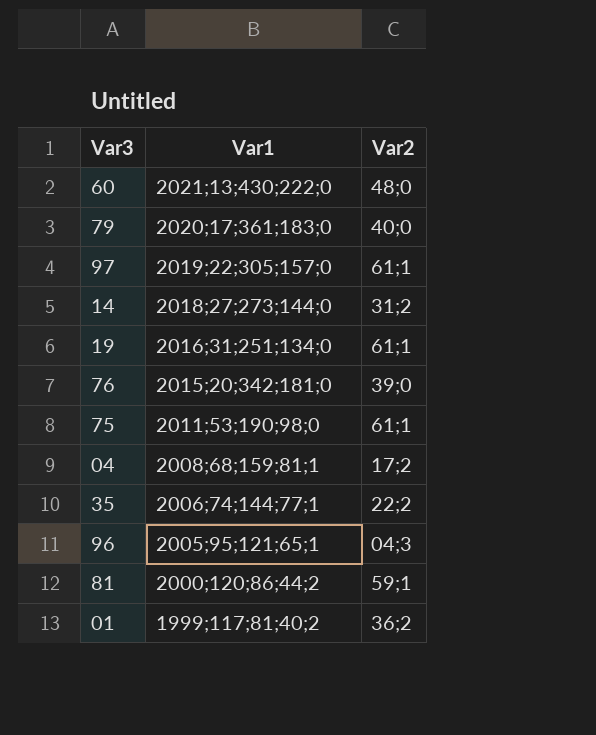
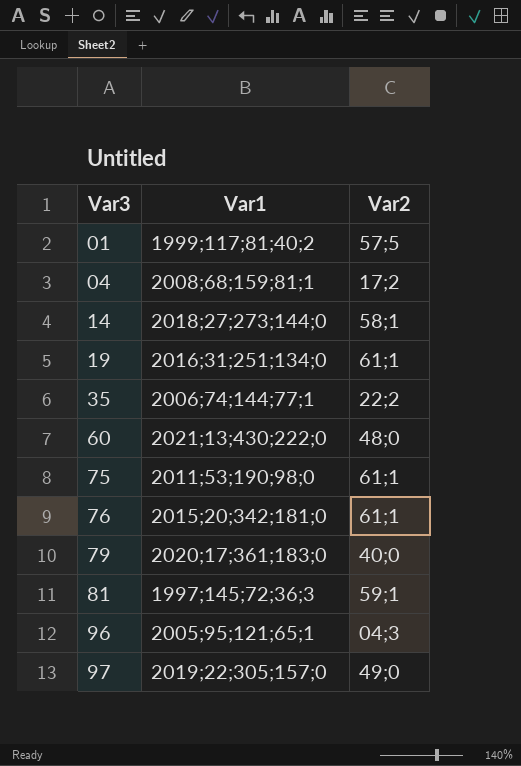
row order: Var1 descending -> Var3 ascending
01 | Var2: 36;2 -> 57;5
14 | Var2: 31;2 -> 58;1
76 | Var2: 39;0 -> 61;1
81 | Var1: 2000;120;86;44;2 -> 1997;145;72;36;3
97 | Var2: 61;1 -> 49;0

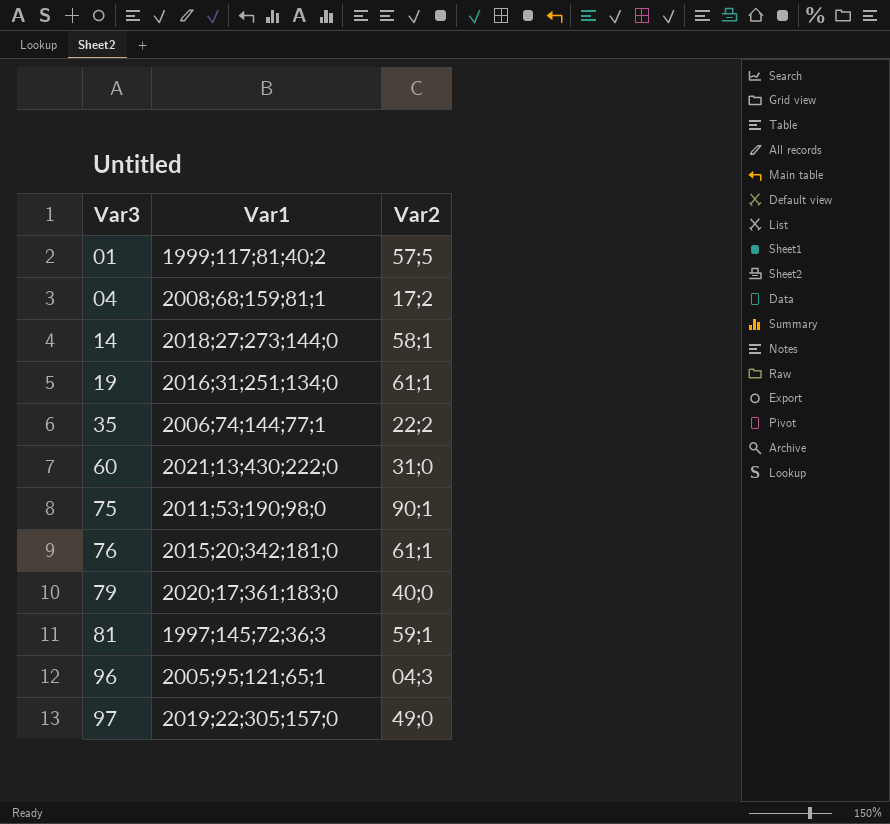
60 | Var2: 48;0 -> 31;0
75 | Var2: 61;1 -> 90;1

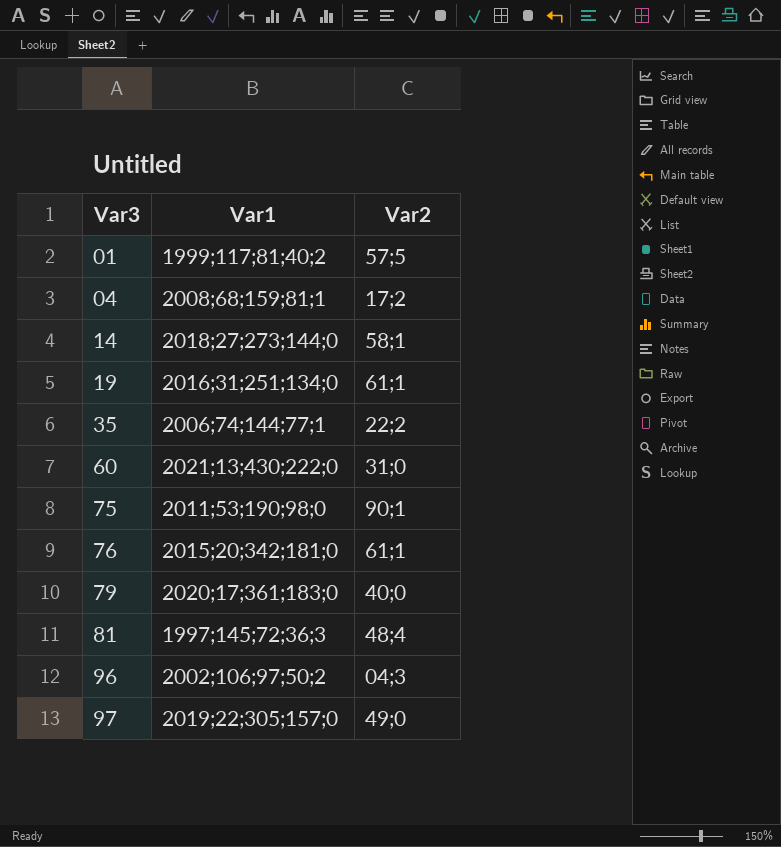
81 | Var2: 59;1 -> 48;4
96 | Var1: 2005;95;121;65;1 -> 2002;106;97;50;2

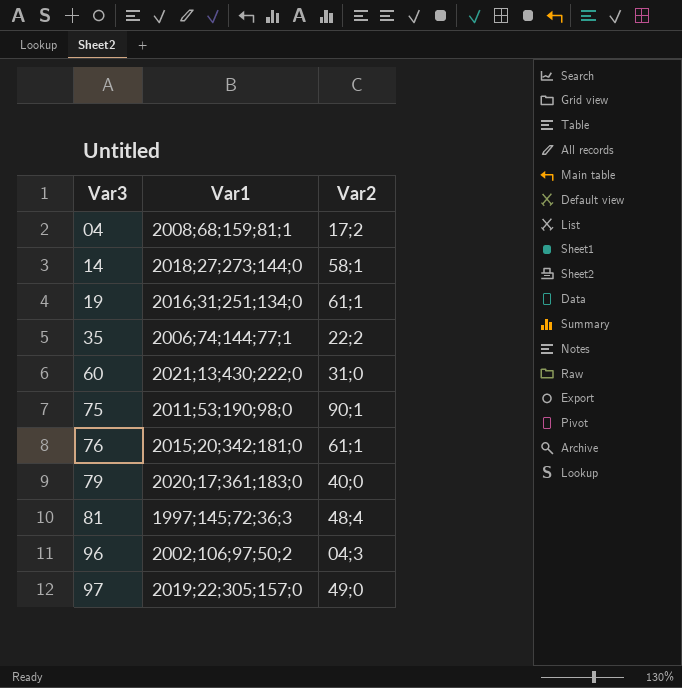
row 01: 1999;117;81;40;2 | 57;5 -> none

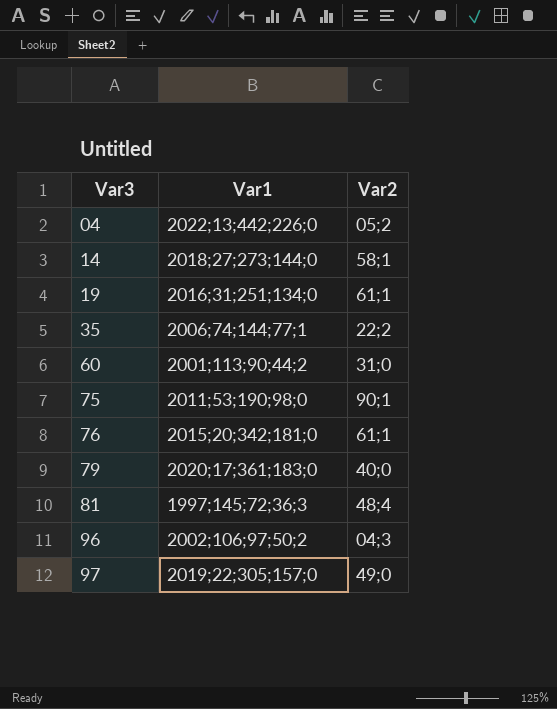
04 | Var1: 2008;68;159;81;1 -> 2022;13;442;226;0
04 | Var2: 17;2 -> 05;2
60 | Var1: 2021;13;430;222;0 -> 2001;113;90;44;2

